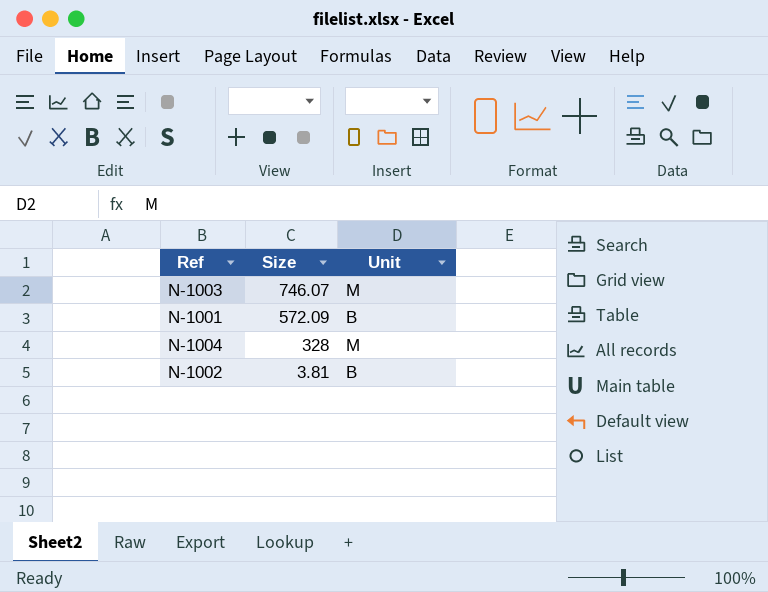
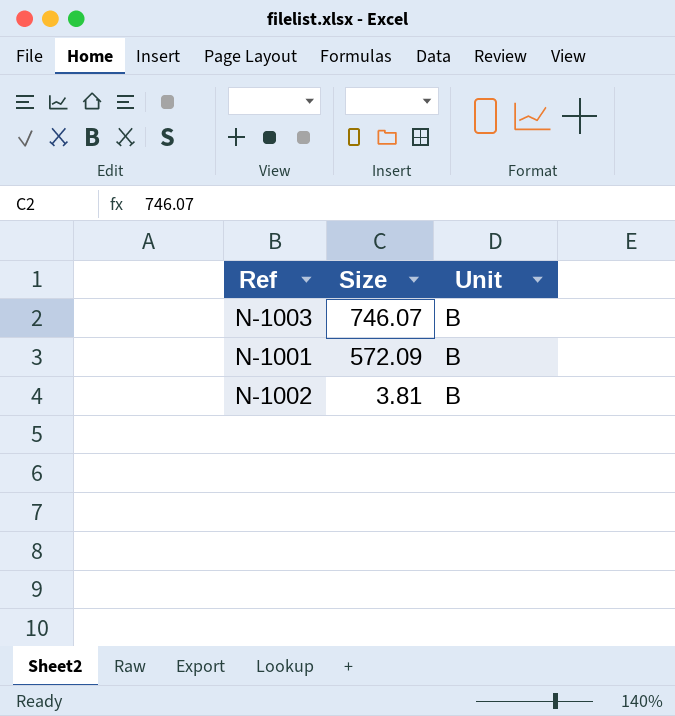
row N-1004: 328 | M -> none
N-1003 | Unit: M -> B

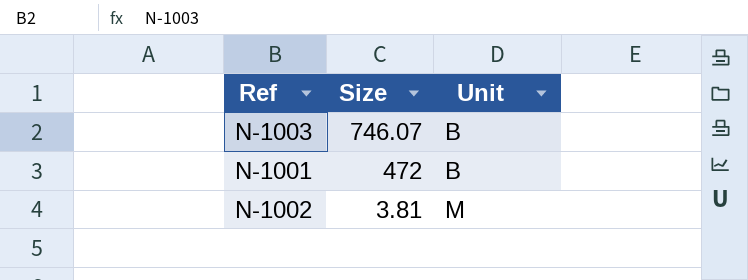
N-1001 | Size: 572.09 -> 472
N-1002 | Unit: B -> M

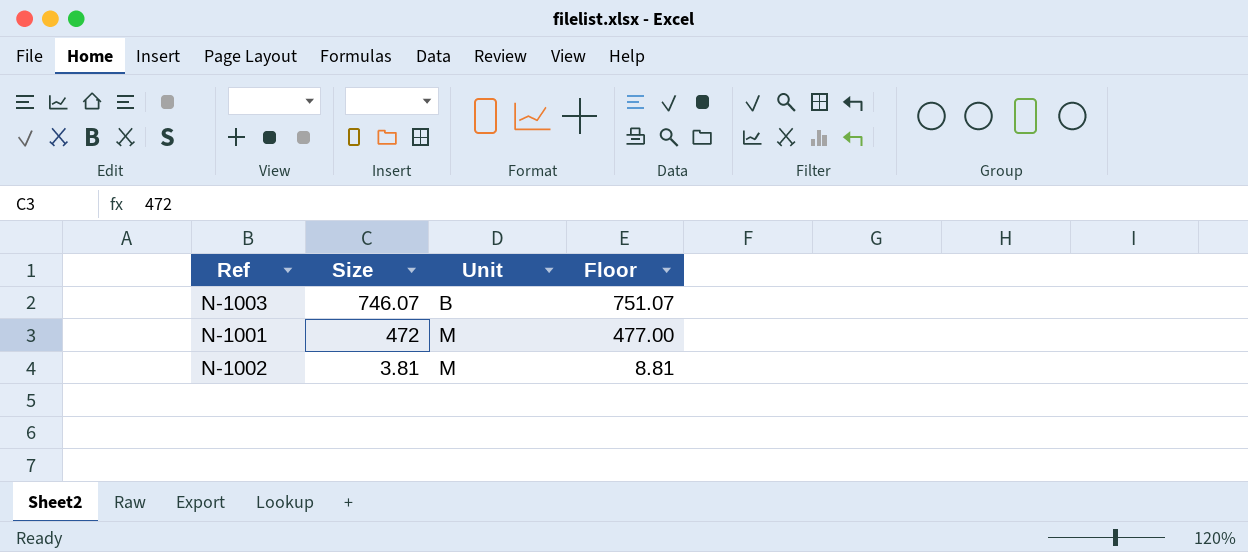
column Floor | formula: none -> [Size] + 5
N-1001 | Unit: B -> M

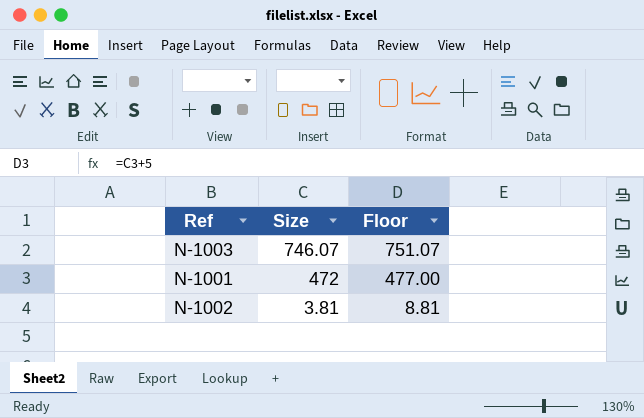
column Unit | position: 3 -> none

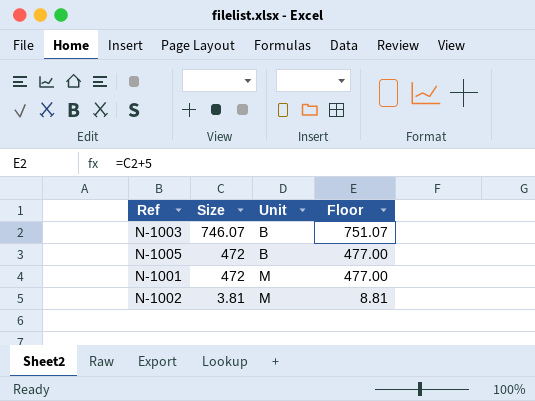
column Unit | position: none -> 3
row N-1005: none -> 472 | B | 477.00

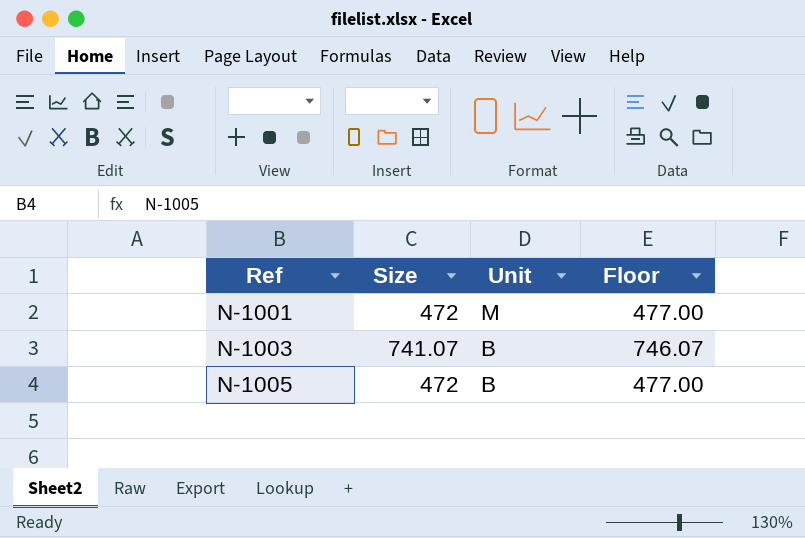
row order: Size descending -> Ref ascending
row N-1002: 3.81 | M | 8.81 -> none
N-1003 | Size: 746.07 -> 741.07
N-1003 | Floor: 751.07 -> 746.07

